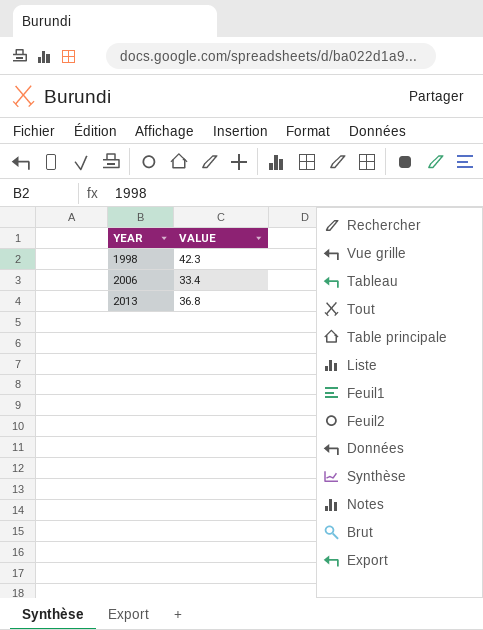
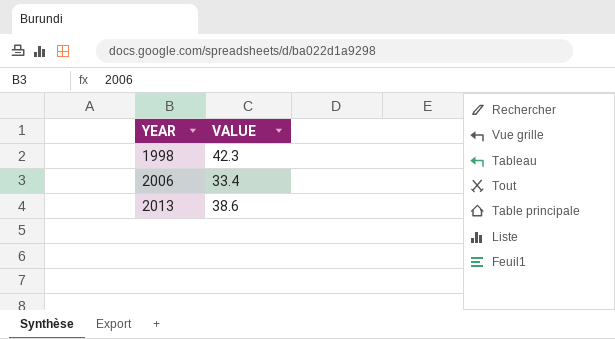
2013 | VALUE: 36.8 -> 38.6

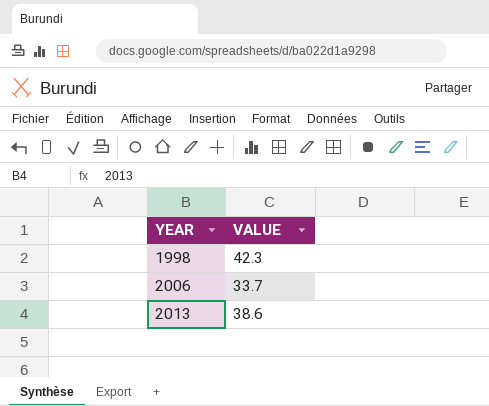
2006 | VALUE: 33.4 -> 33.7

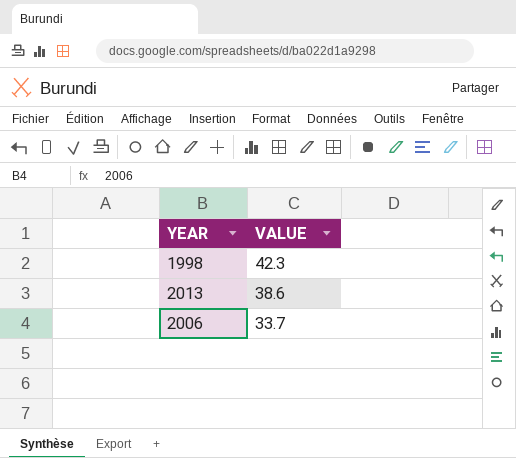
row order: YEAR ascending -> VALUE descending

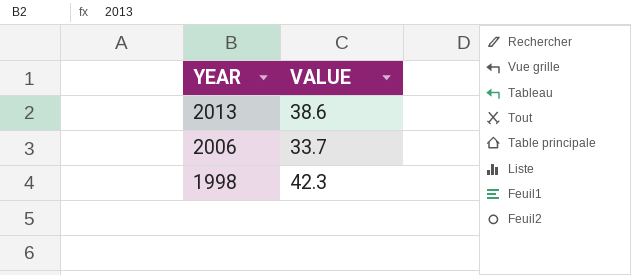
row order: VALUE descending -> YEAR descending

